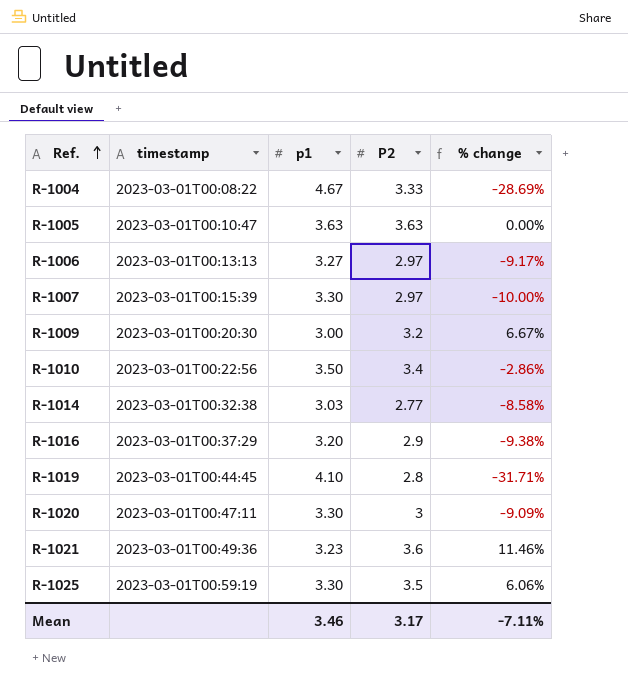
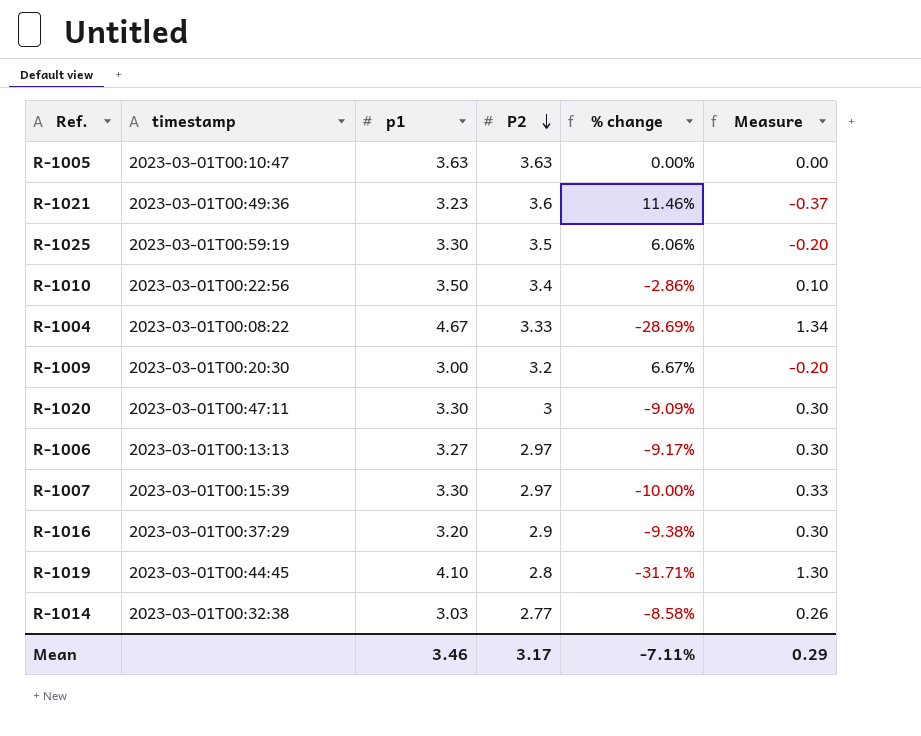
row order: Ref. ascending -> P2 descending
column Measure | formula: none -> [p1] - [P2]

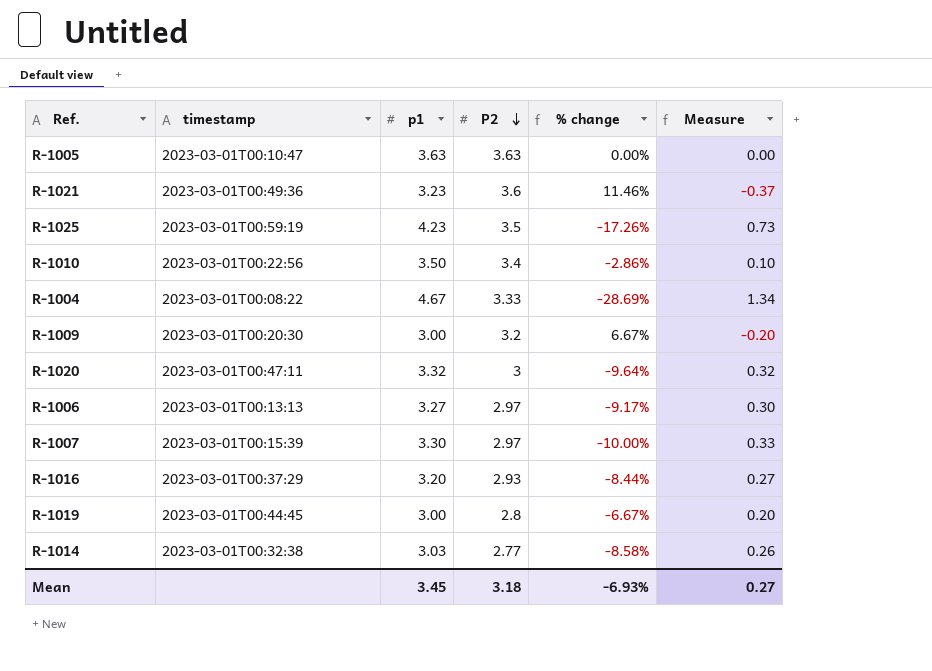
R-1025 | p1: 3.30 -> 4.23
R-1025 | % change: 6.06% -> -17.26%
R-1025 | Measure: -0.20 -> 0.73
R-1020 | p1: 3.30 -> 3.32
R-1020 | % change: -9.09% -> -9.64%
R-1020 | Measure: 0.30 -> 0.32
R-1016 | P2: 2.9 -> 2.93
R-1016 | % change: -9.38% -> -8.44%
R-1016 | Measure: 0.30 -> 0.27
R-1019 | p1: 4.10 -> 3.00
R-1019 | % change: -31.71% -> -6.67%
R-1019 | Measure: 1.30 -> 0.20
Mean | p1: 3.46 -> 3.45
Mean | P2: 3.17 -> 3.18
Mean | % change: -7.11% -> -6.93%
Mean | Measure: 0.29 -> 0.27

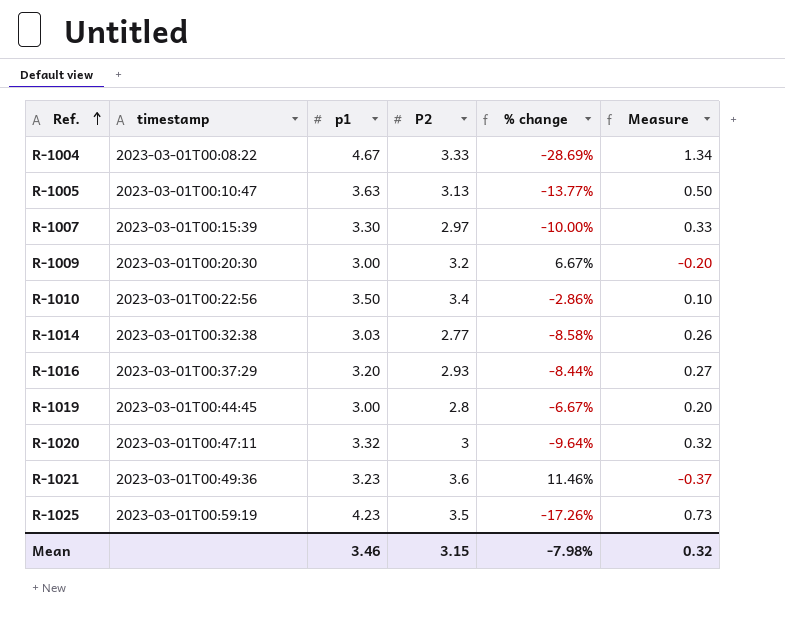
row order: P2 descending -> Ref. ascending
row R-1006: 2023-03-01T00:13:13 | 3.27 | 2.97 | -9.17% | 0.30 -> none
R-1005 | P2: 3.63 -> 3.13
R-1005 | % change: 0.00% -> -13.77%
R-1005 | Measure: 0.00 -> 0.50
Mean | p1: 3.45 -> 3.46
Mean | P2: 3.18 -> 3.15
Mean | % change: -6.93% -> -7.98%
Mean | Measure: 0.27 -> 0.32

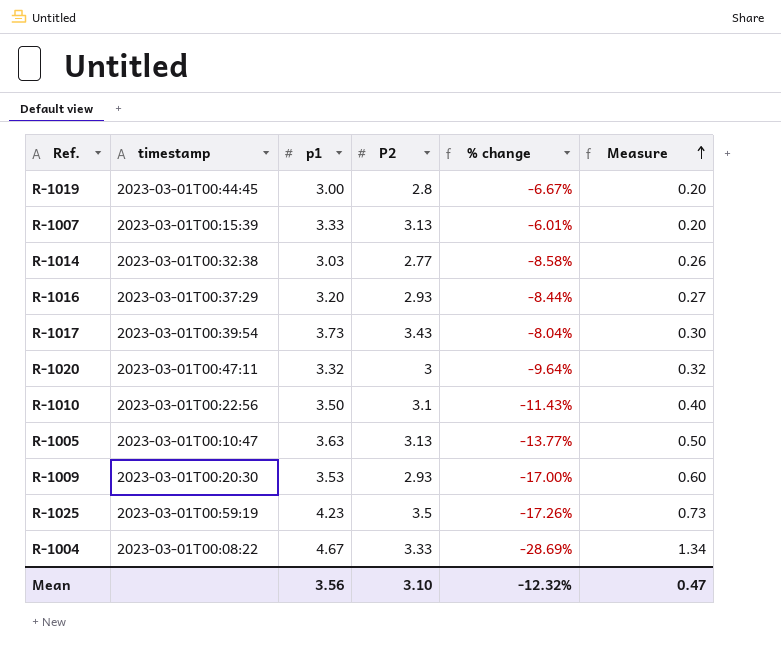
row order: Ref. ascending -> Measure ascending
row R-1021: 2023-03-01T00:49:36 | 3.23 | 3.6 | 11.46% | -0.37 -> none
R-1007 | p1: 3.30 -> 3.33
R-1007 | P2: 2.97 -> 3.13
R-1007 | % change: -10.00% -> -6.01%
R-1007 | Measure: 0.33 -> 0.20
row R-1017: none -> 2023-03-01T00:39:54 | 3.73 | 3.43 | -8.04% | 0.30
R-1010 | P2: 3.4 -> 3.1
R-1010 | % change: -2.86% -> -11.43%
R-1010 | Measure: 0.10 -> 0.40
R-1009 | p1: 3.00 -> 3.53
R-1009 | P2: 3.2 -> 2.93
R-1009 | % change: 6.67% -> -17.00%
R-1009 | Measure: -0.20 -> 0.60
Mean | p1: 3.46 -> 3.56
Mean | P2: 3.15 -> 3.10
Mean | % change: -7.98% -> -12.32%
Mean | Measure: 0.32 -> 0.47

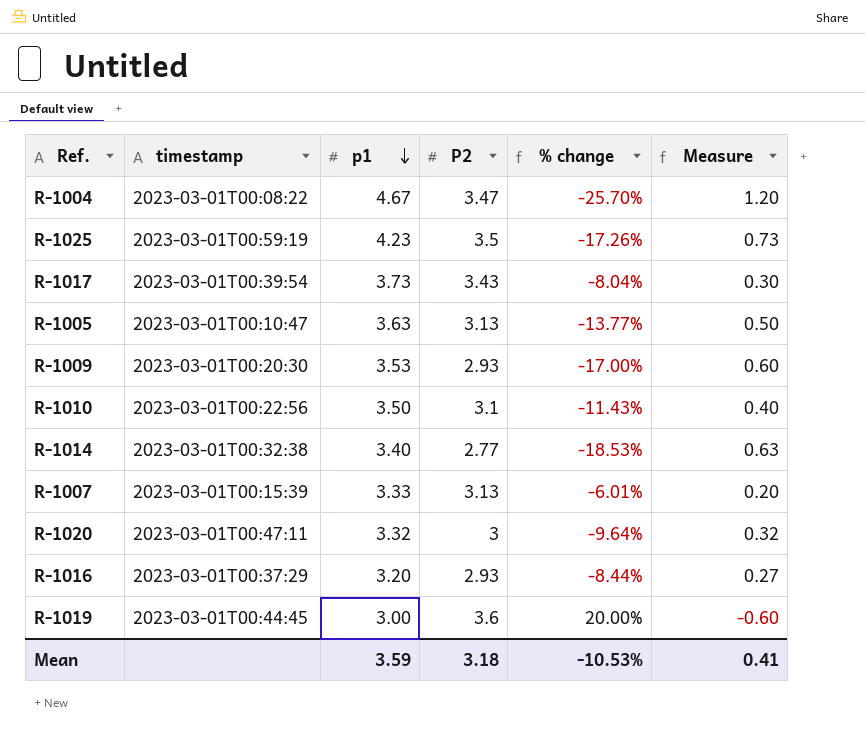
row order: Measure ascending -> p1 descending
R-1004 | P2: 3.33 -> 3.47
R-1004 | % change: -28.69% -> -25.70%
R-1004 | Measure: 1.34 -> 1.20
R-1014 | p1: 3.03 -> 3.40
R-1014 | % change: -8.58% -> -18.53%
R-1014 | Measure: 0.26 -> 0.63
R-1019 | P2: 2.8 -> 3.6
R-1019 | % change: -6.67% -> 20.00%
R-1019 | Measure: 0.20 -> -0.60
Mean | p1: 3.56 -> 3.59
Mean | P2: 3.10 -> 3.18
Mean | % change: -12.32% -> -10.53%
Mean | Measure: 0.47 -> 0.41

